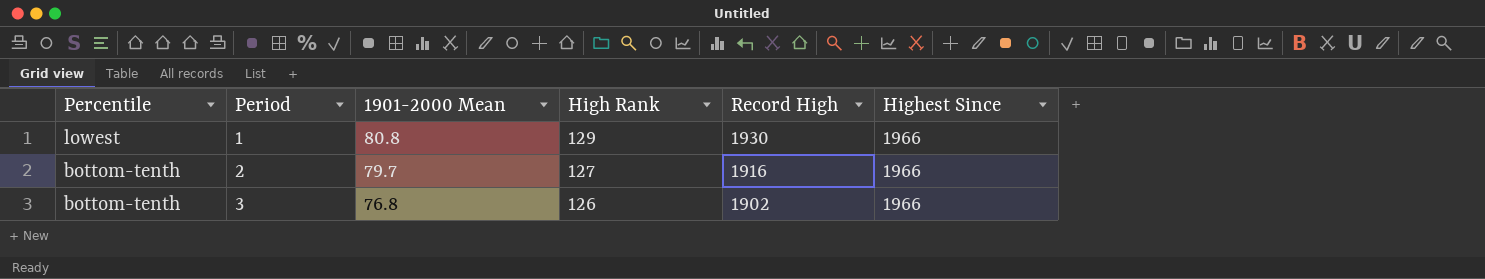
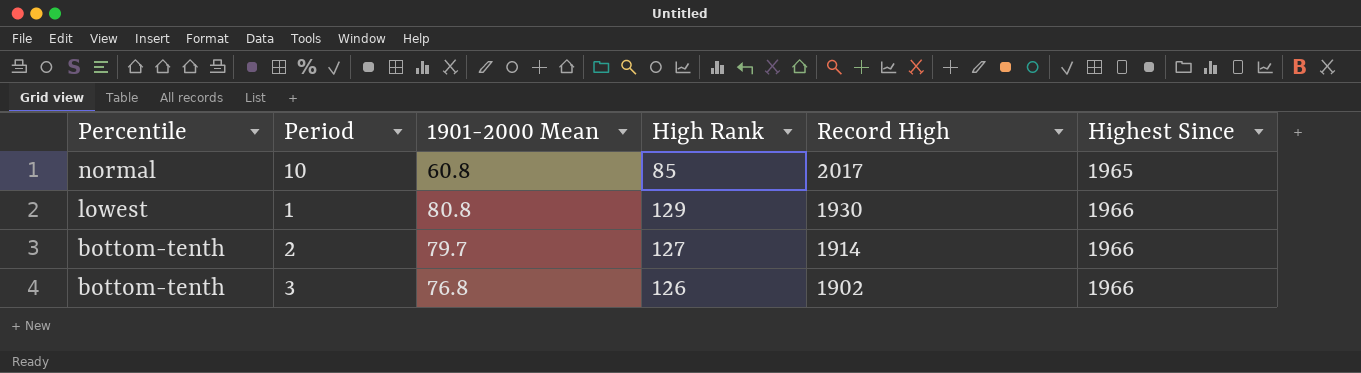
row 10: none -> normal | 60.8 | 85 | 2017 | 1965
2 | Record High: 1916 -> 1914

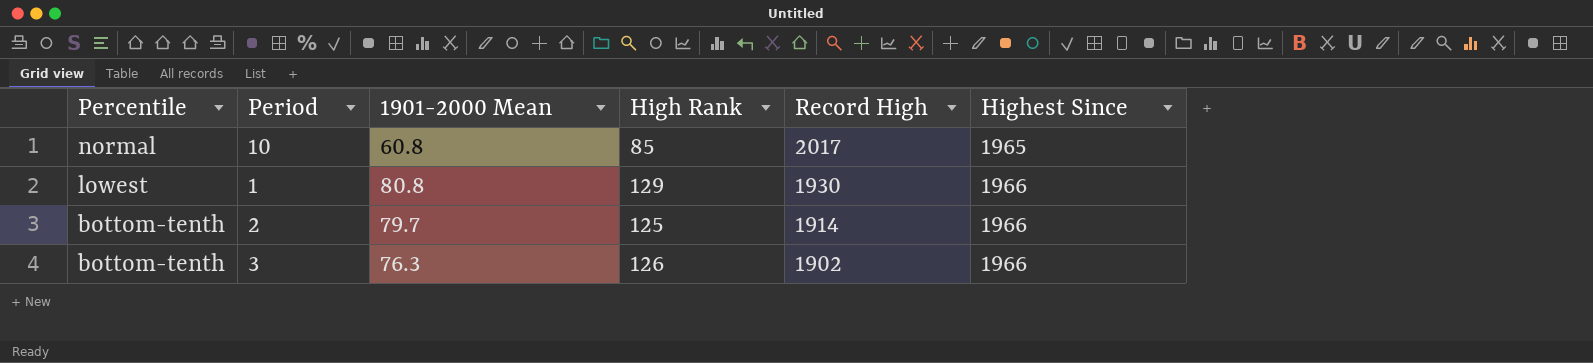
2 | High Rank: 127 -> 125
3 | 1901-2000 Mean: 76.8 -> 76.3

